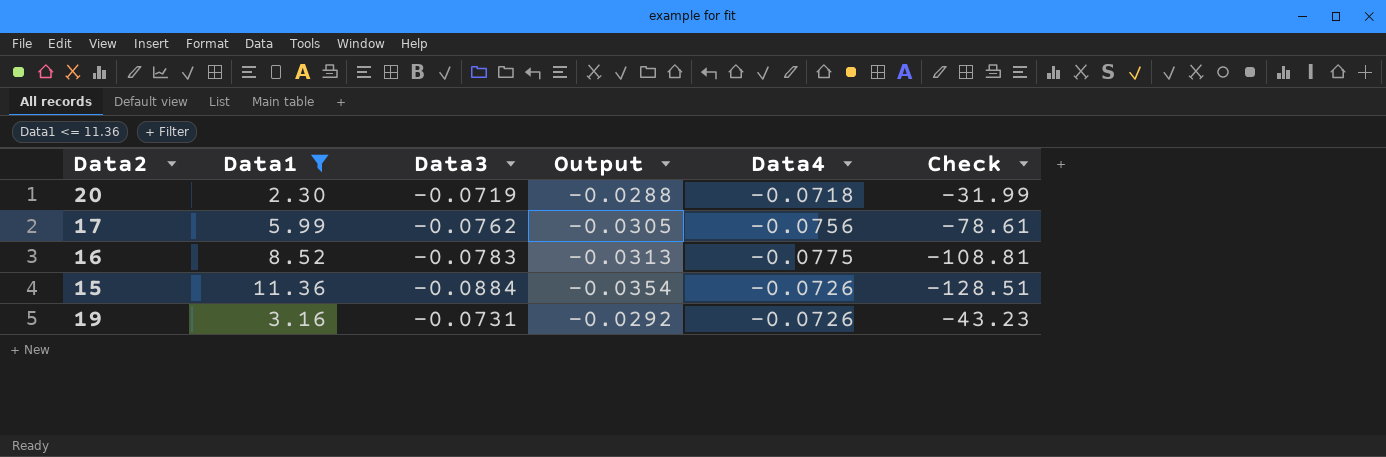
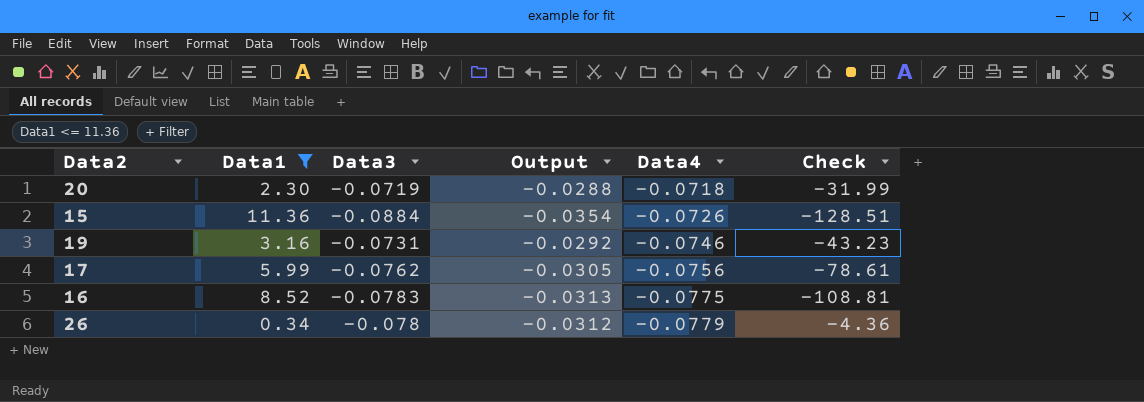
row order: none -> Data4 descending
19 | Data4: -0.0726 -> -0.0746
row 26: none -> 0.34 | -0.078 | -0.0312 | -0.0779 | -4.36

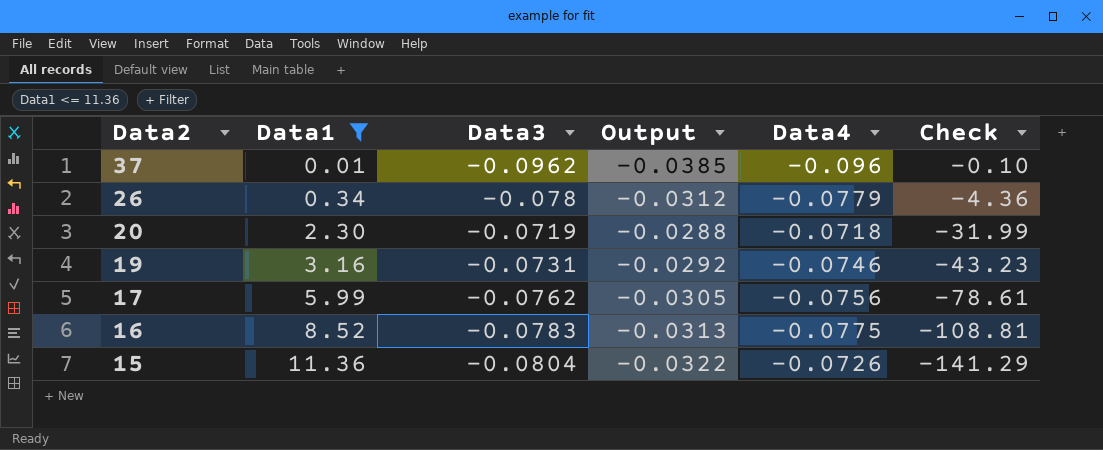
row order: Data4 descending -> Data2 descending
row 37: none -> 0.01 | -0.0962 | -0.0385 | -0.096 | -0.10
15 | Data3: -0.0884 -> -0.0804
15 | Output: -0.0354 -> -0.0322
15 | Check: -128.51 -> -141.29

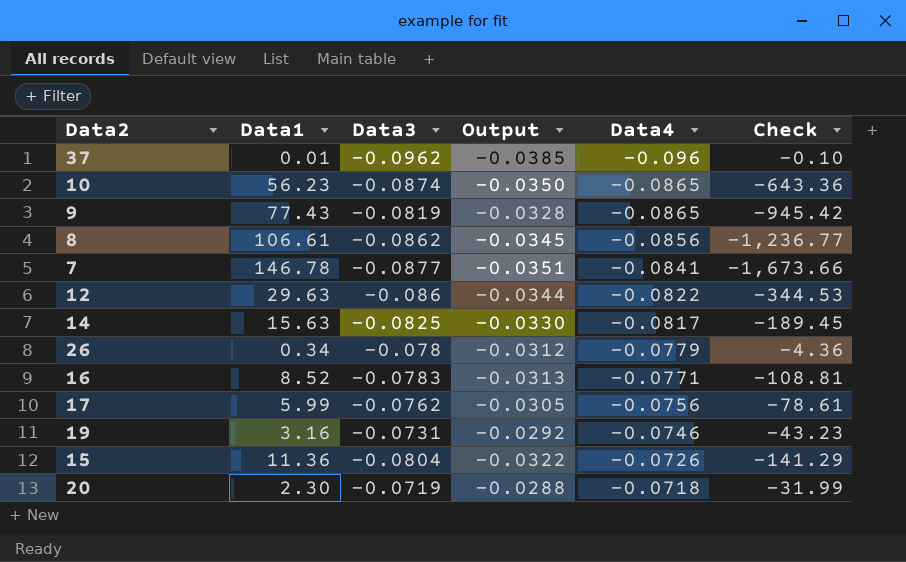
filter: Data1 <= 11.36 -> none
row order: Data2 descending -> Data4 ascending
16 | Data4: -0.0775 -> -0.0771

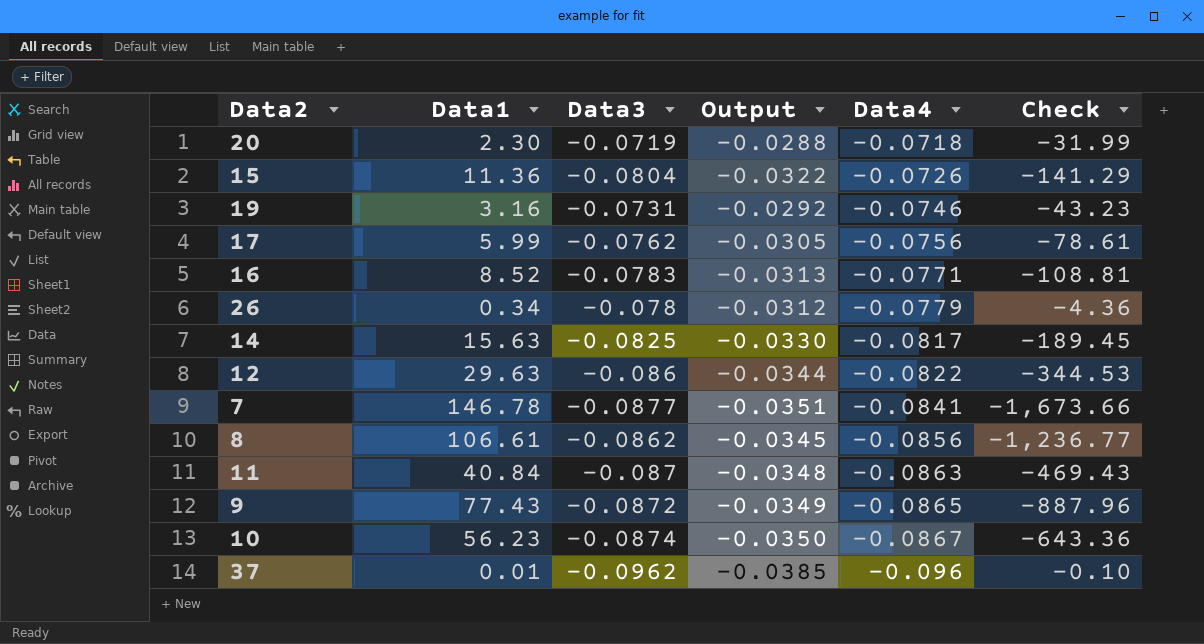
row order: Data4 ascending -> Data4 descending
row 11: none -> 40.84 | -0.087 | -0.0348 | -0.0863 | -469.43
9 | Data3: -0.0819 -> -0.0872
9 | Output: -0.0328 -> -0.0349
9 | Check: -945.42 -> -887.96
10 | Data4: -0.0865 -> -0.0867

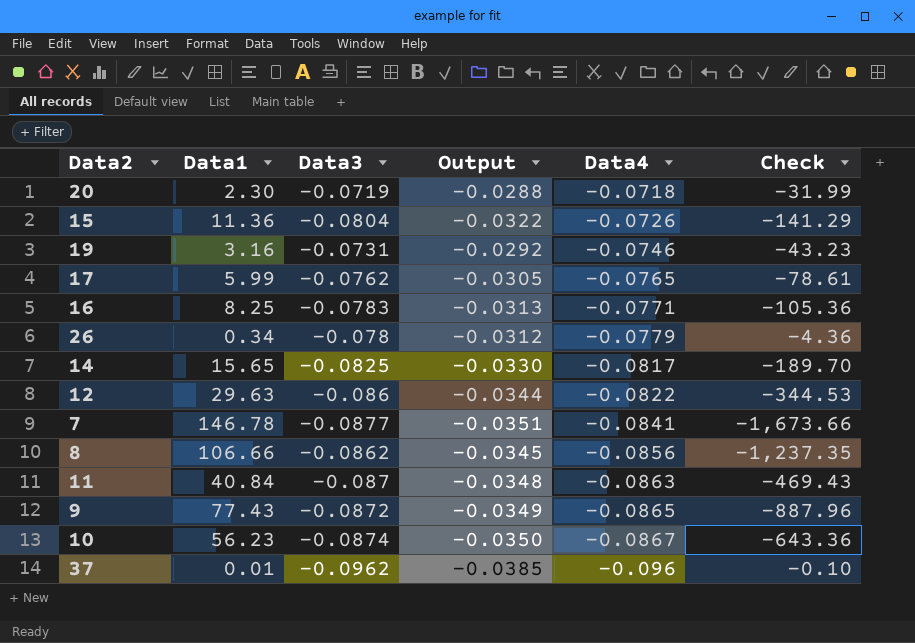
17 | Data4: -0.0756 -> -0.0765
16 | Data1: 8.52 -> 8.25
16 | Check: -108.81 -> -105.36
14 | Data1: 15.63 -> 15.65
14 | Check: -189.45 -> -189.70
8 | Data1: 106.61 -> 106.66
8 | Check: -1,236.77 -> -1,237.35

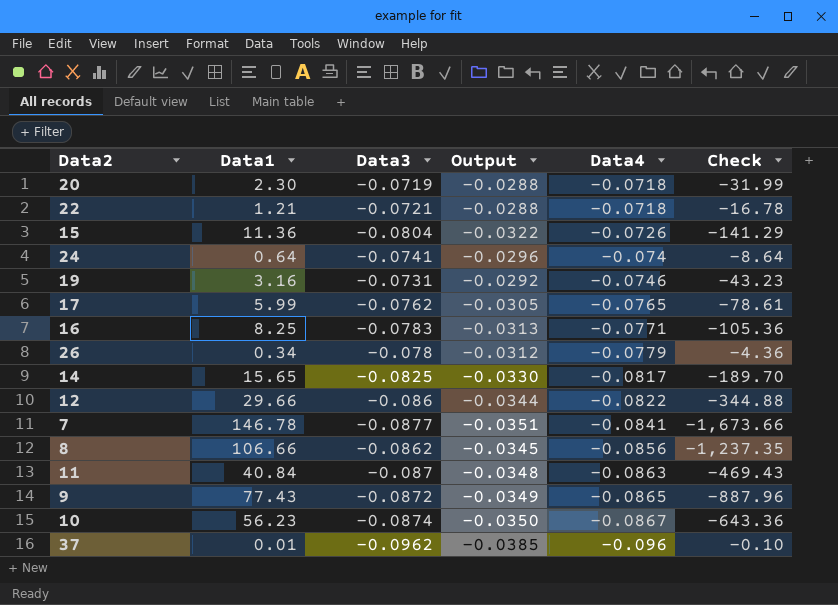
row 22: none -> 1.21 | -0.0721 | -0.0288 | -0.0718 | -16.78
row 24: none -> 0.64 | -0.0741 | -0.0296 | -0.074 | -8.64
12 | Data1: 29.63 -> 29.66
12 | Check: -344.53 -> -344.88

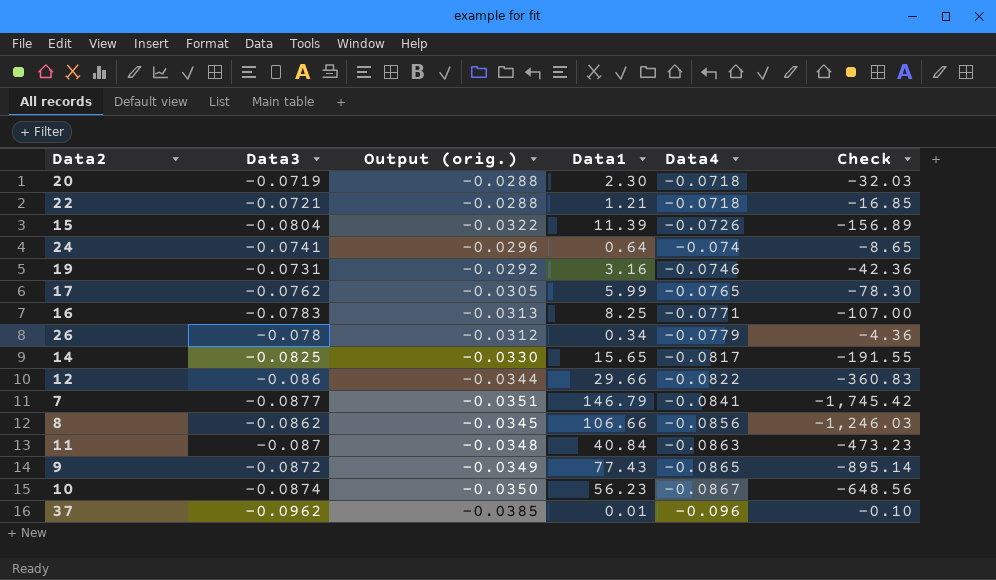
column name: Output -> Output (orig.)
column Data1 | position: 2 -> 4
column Check | formula: [Data1] / [Data3] -> [Data1] / [Data4]
15 | Data1: 11.36 -> 11.39
7 | Data1: 146.78 -> 146.79

